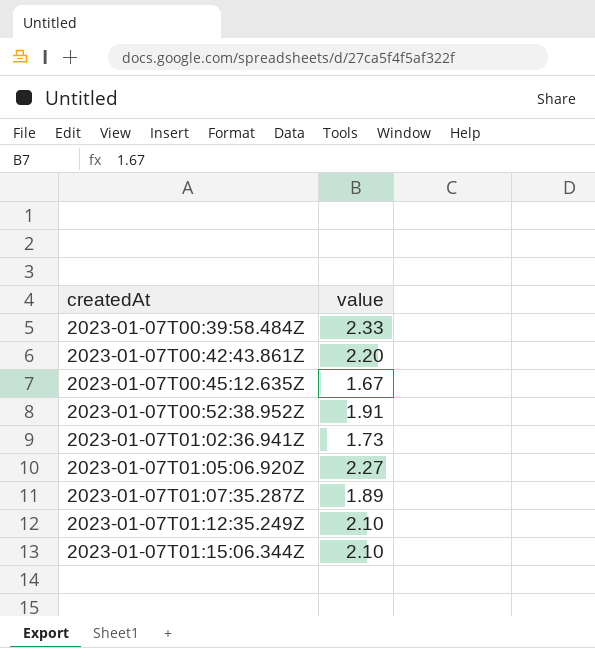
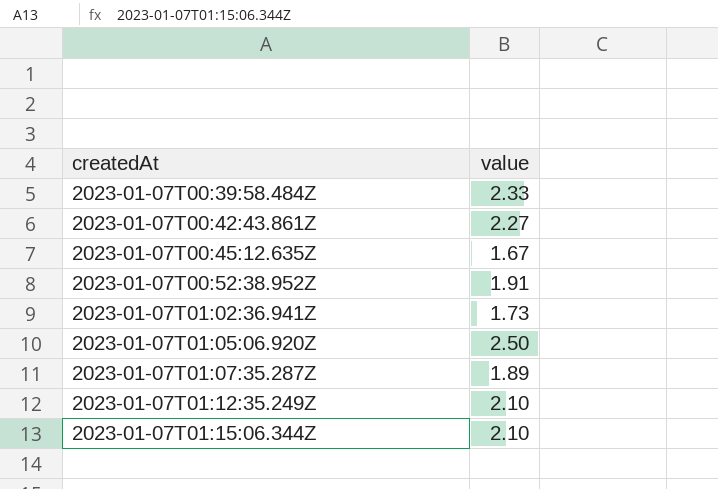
2023-01-07T00:42:43.861Z | value: 2.20 -> 2.27
2023-01-07T01:05:06.920Z | value: 2.27 -> 2.50

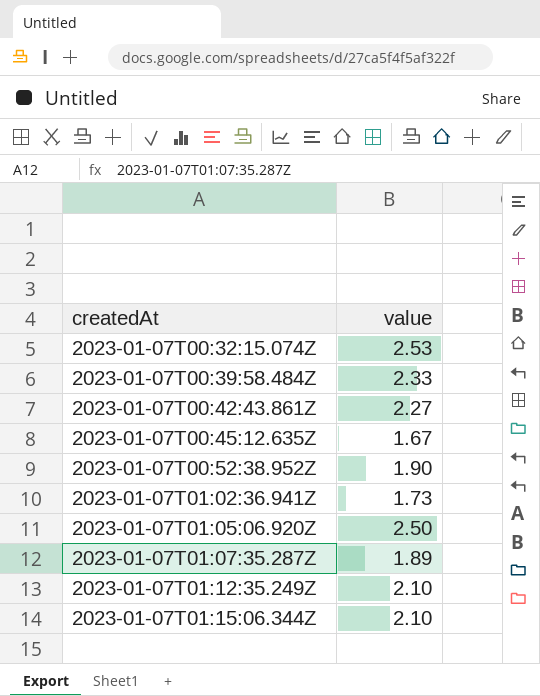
row 2023-01-07T00:32:15.074Z: none -> 2.53
2023-01-07T00:52:38.952Z | value: 1.91 -> 1.90

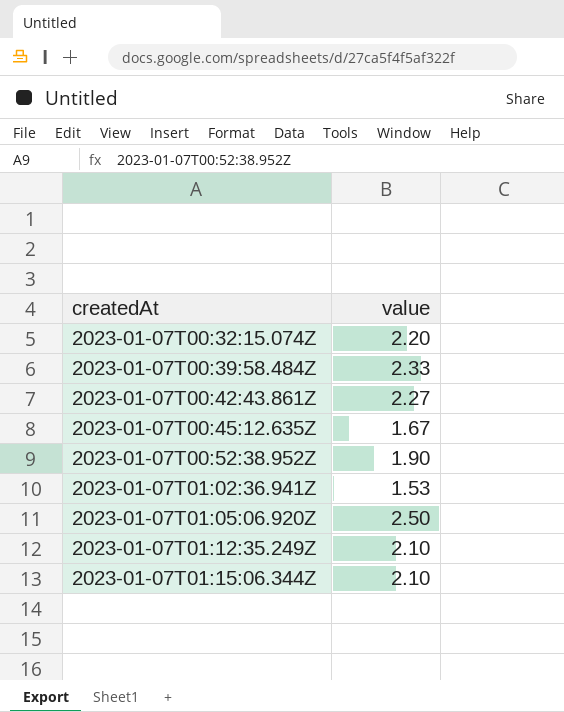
row 2023-01-07T01:07:35.287Z: 1.89 -> none
2023-01-07T00:32:15.074Z | value: 2.53 -> 2.20
2023-01-07T01:02:36.941Z | value: 1.73 -> 1.53

